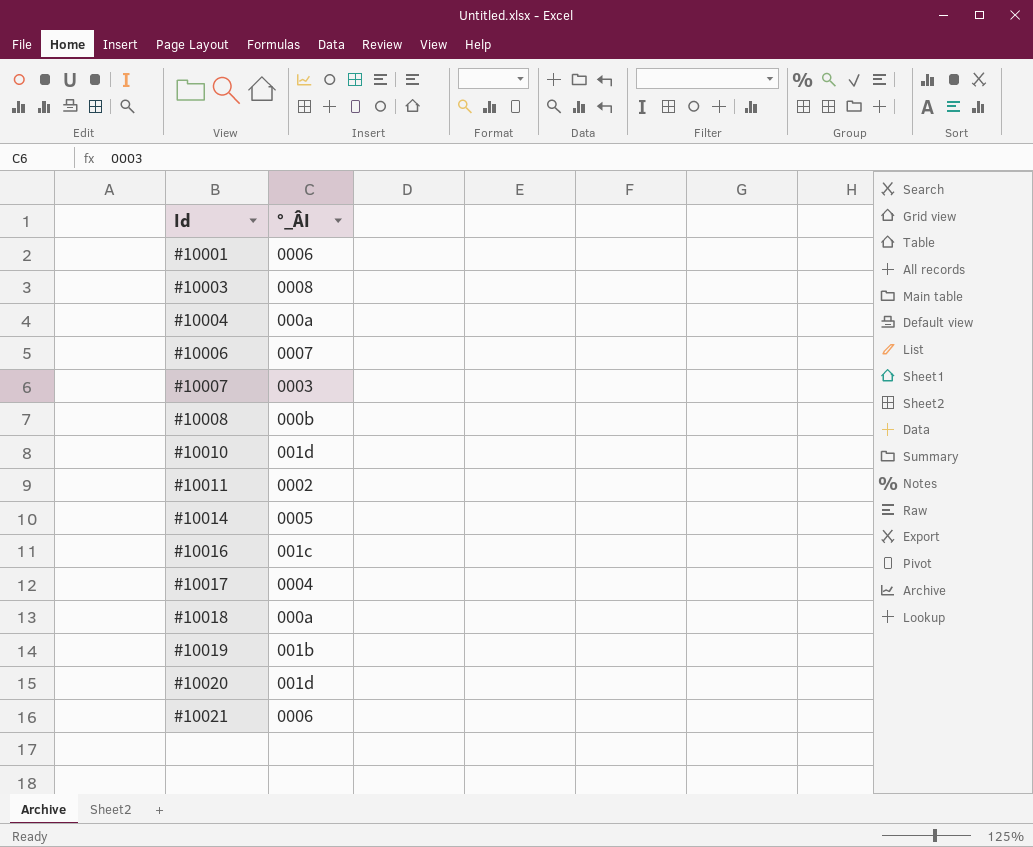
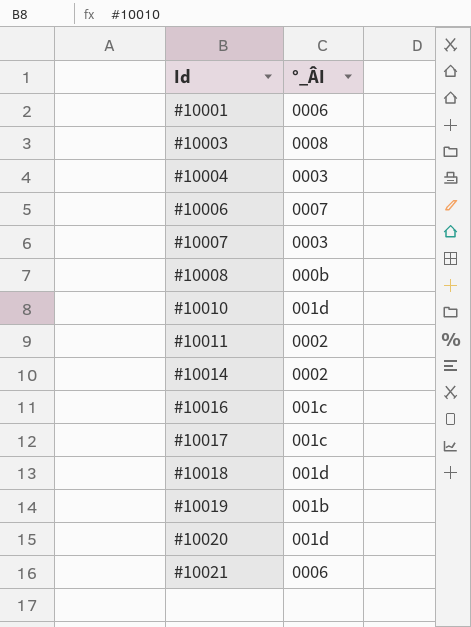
#10004 | °_ÂI: 000a -> 0003
#10014 | °_ÂI: 0005 -> 0002
#10017 | °_ÂI: 0004 -> 001c
#10018 | °_ÂI: 000a -> 001d

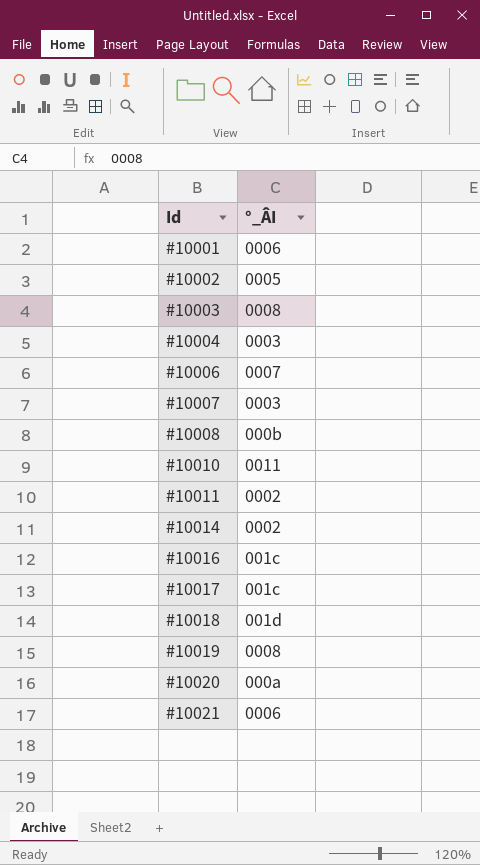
row #10002: none -> 0005
#10010 | °_ÂI: 001d -> 0011
#10019 | °_ÂI: 001b -> 0008
#10020 | °_ÂI: 001d -> 000a

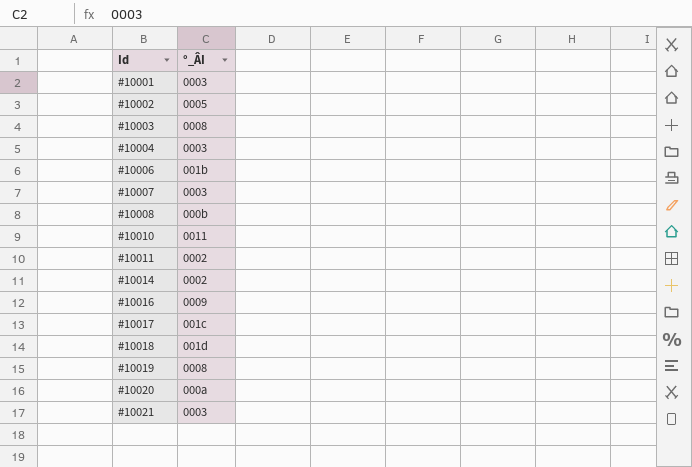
#10001 | °_ÂI: 0006 -> 0003
#10006 | °_ÂI: 0007 -> 001b
#10016 | °_ÂI: 001c -> 0009
#10021 | °_ÂI: 0006 -> 0003

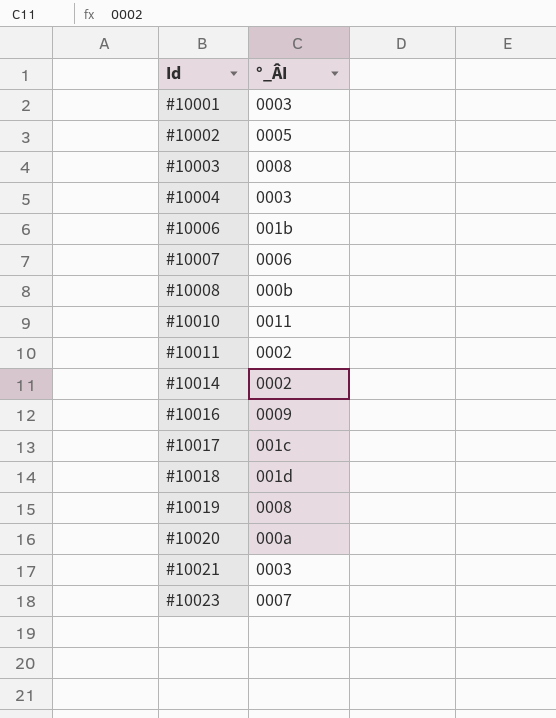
#10007 | °_ÂI: 0003 -> 0006
row #10023: none -> 0007

